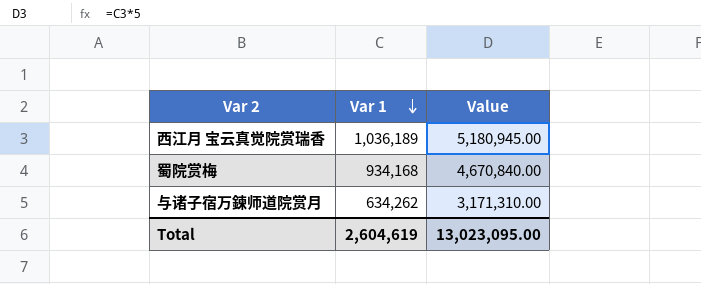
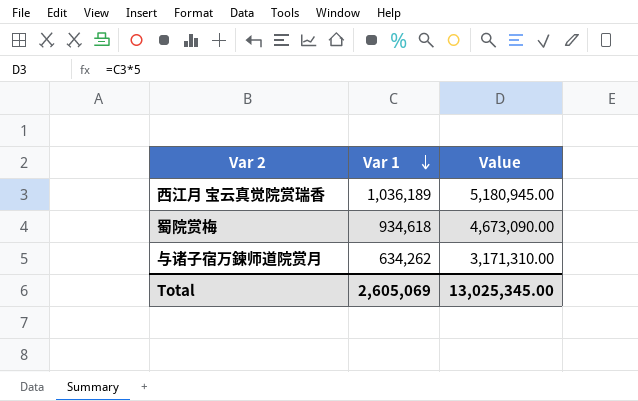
蜀院赏梅 | Var 1: 934,168 -> 934,618
蜀院赏梅 | Value: 4,670,840.00 -> 4,673,090.00
Total | Var 1: 2,604,619 -> 2,605,069
Total | Value: 13,023,095.00 -> 13,025,345.00

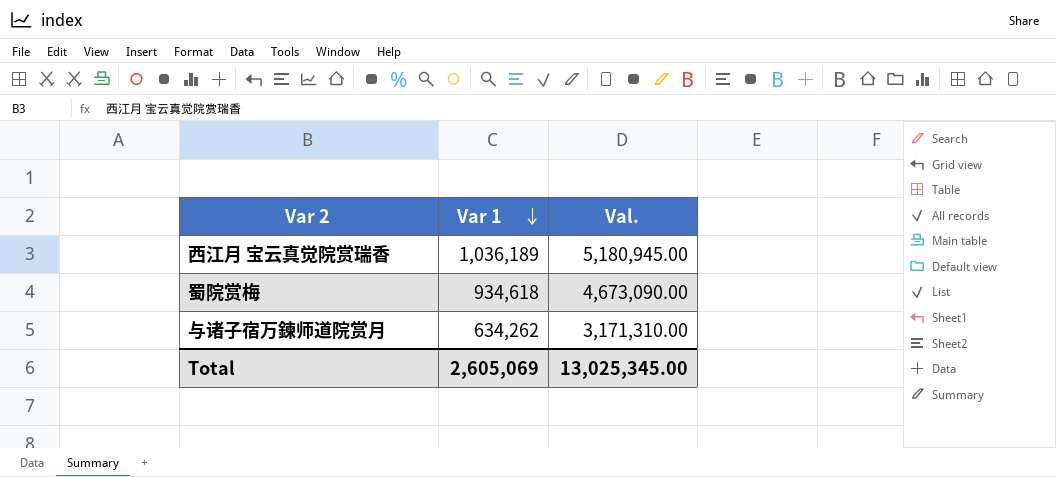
column name: Value -> Val.

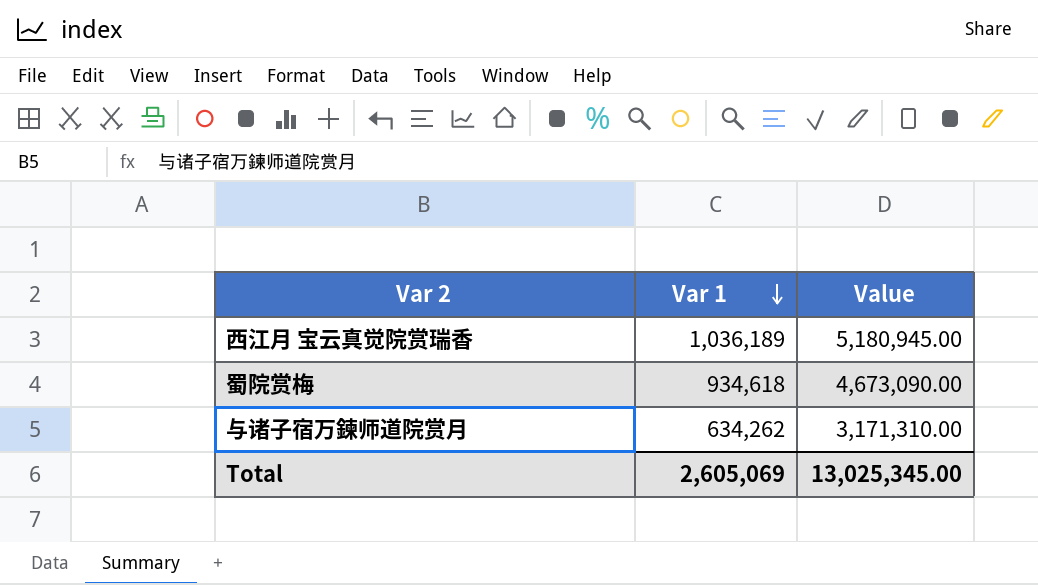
column name: Val. -> Value

